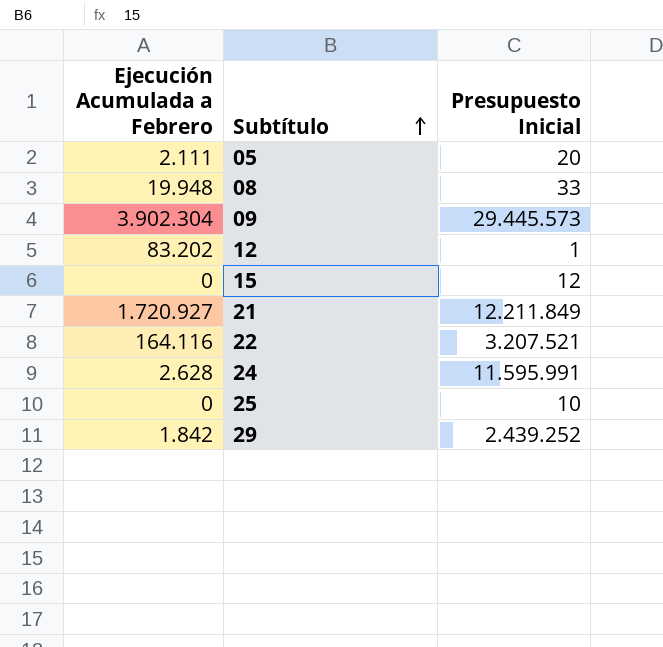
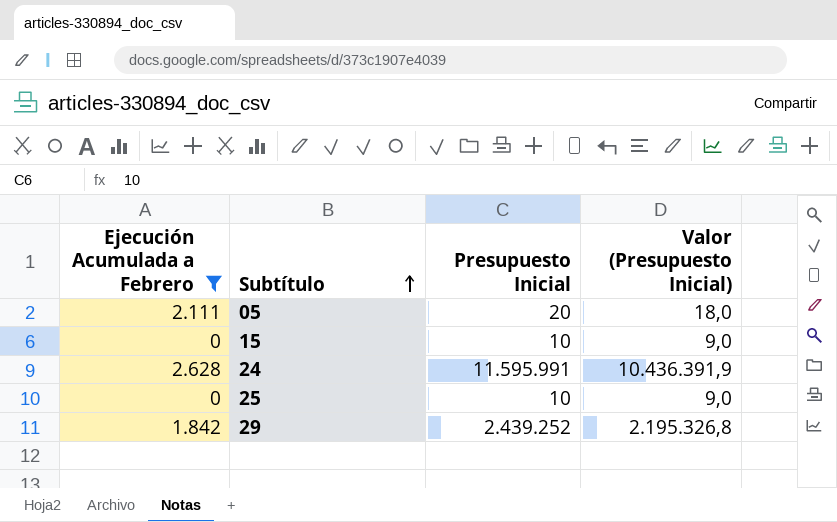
filter: none -> Ejecución Acumulada a Febrero <= 2.628
column Valor (Presupuesto Inicial) | formula: none -> [Presupuesto Inicial] * 0,9
15 | Presupuesto Inicial: 12 -> 10

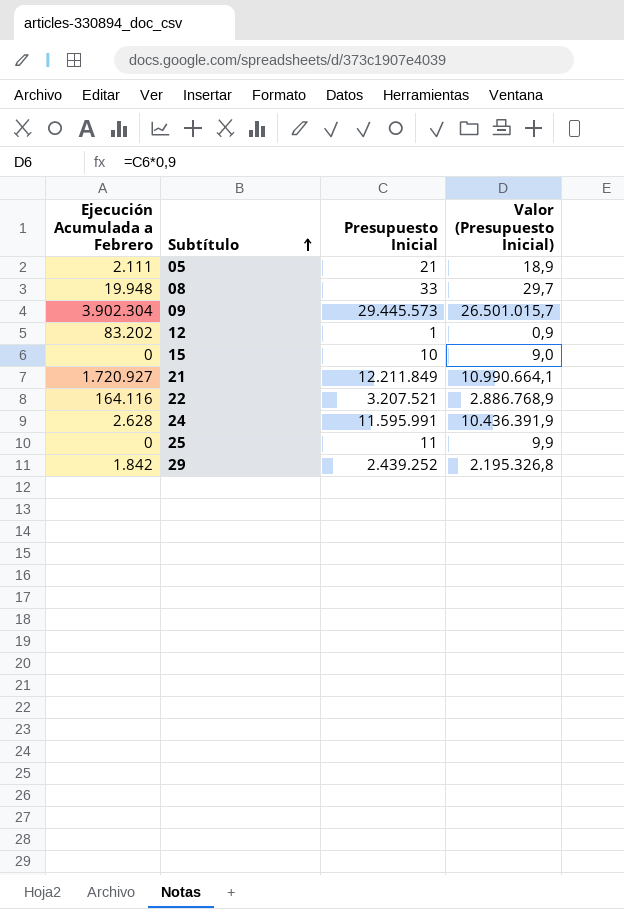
filter: Ejecución Acumulada a Febrero <= 2.628 -> none
05 | Presupuesto Inicial: 20 -> 21
05 | Valor (Presupuesto Inicial): 18,0 -> 18,9
25 | Presupuesto Inicial: 10 -> 11
25 | Valor (Presupuesto Inicial): 9,0 -> 9,9

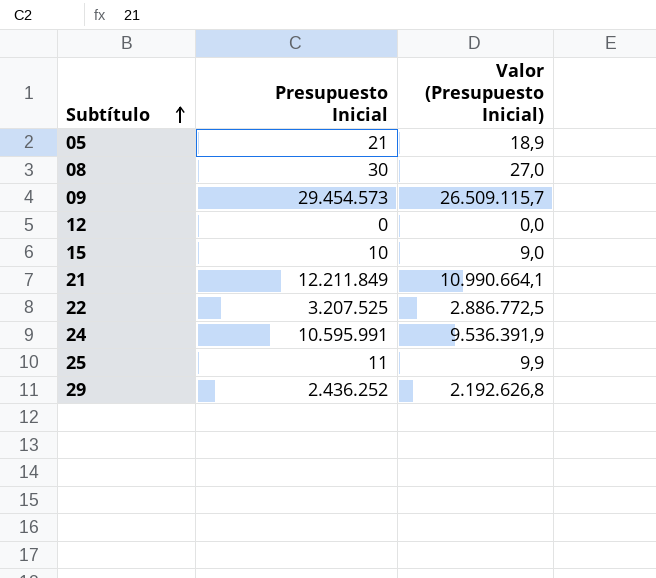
column Ejecución Acumulada a Febrero | position: 1 -> none
08 | Presupuesto Inicial: 33 -> 30
08 | Valor (Presupuesto Inicial): 29,7 -> 27,0
09 | Presupuesto Inicial: 29.445.573 -> 29.454.573
09 | Valor (Presupuesto Inicial): 26.501.015,7 -> 26.509.115,7
12 | Presupuesto Inicial: 1 -> 0
12 | Valor (Presupuesto Inicial): 0,9 -> 0,0
22 | Presupuesto Inicial: 3.207.521 -> 3.207.525
22 | Valor (Presupuesto Inicial): 2.886.768,9 -> 2.886.772,5
24 | Presupuesto Inicial: 11.595.991 -> 10.595.991
24 | Valor (Presupuesto Inicial): 10.436.391,9 -> 9.536.391,9
29 | Presupuesto Inicial: 2.439.252 -> 2.436.252
29 | Valor (Presupuesto Inicial): 2.195.326,8 -> 2.192.626,8

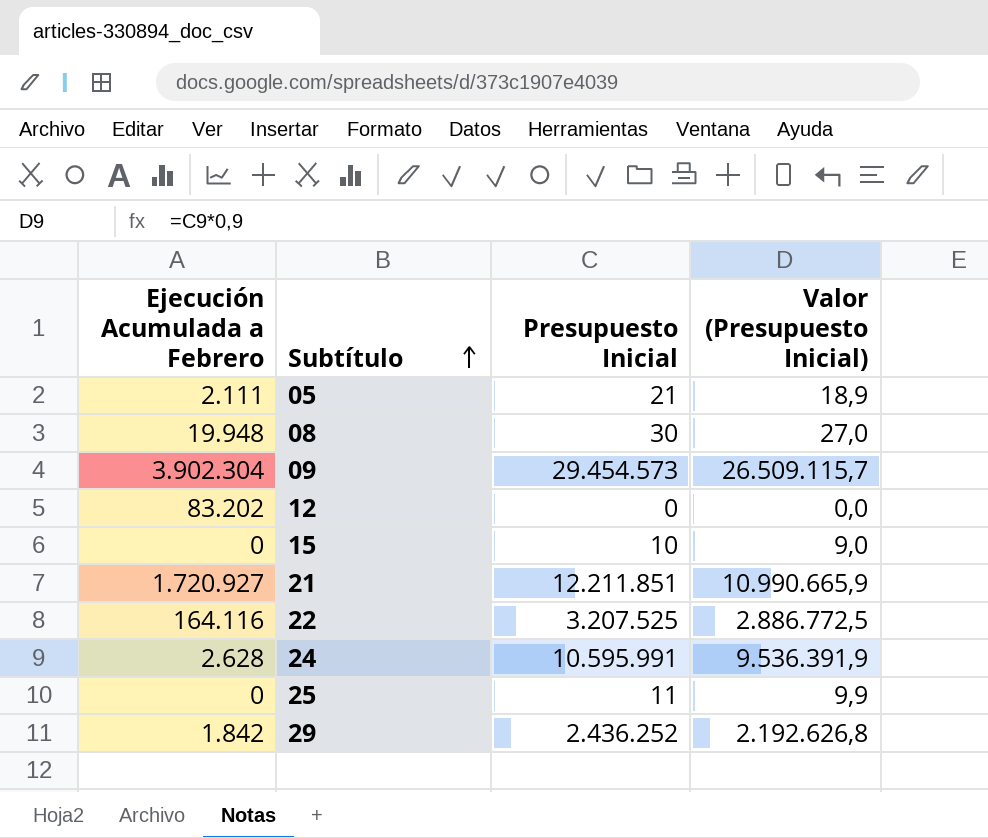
column Ejecución Acumulada a Febrero | position: none -> 1
21 | Presupuesto Inicial: 12.211.849 -> 12.211.851
21 | Valor (Presupuesto Inicial): 10.990.664,1 -> 10.990.665,9

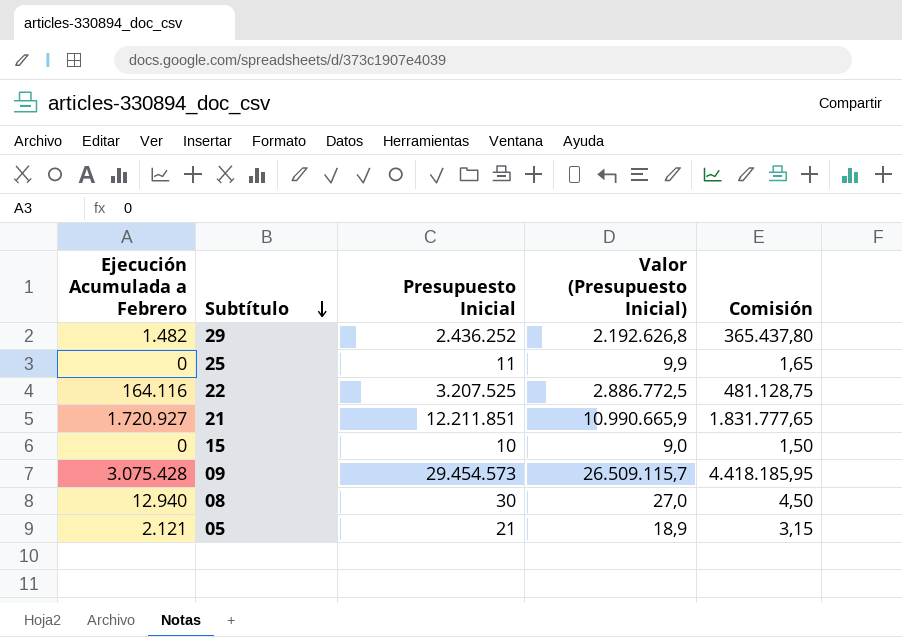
row order: Subtítulo ascending -> Subtítulo descending
column Comisión | formula: none -> [Presupuesto Inicial] * 0,15
row 12: 83.202 | 0 | 0,0 -> none
row 24: 2.628 | 10.595.991 | 9.536.391,9 -> none
29 | Ejecución Acumulada a Febrero: 1.842 -> 1.482
09 | Ejecución Acumulada a Febrero: 3.902.304 -> 3.075.428
08 | Ejecución Acumulada a Febrero: 19.948 -> 12.940
05 | Ejecución Acumulada a Febrero: 2.111 -> 2.121

